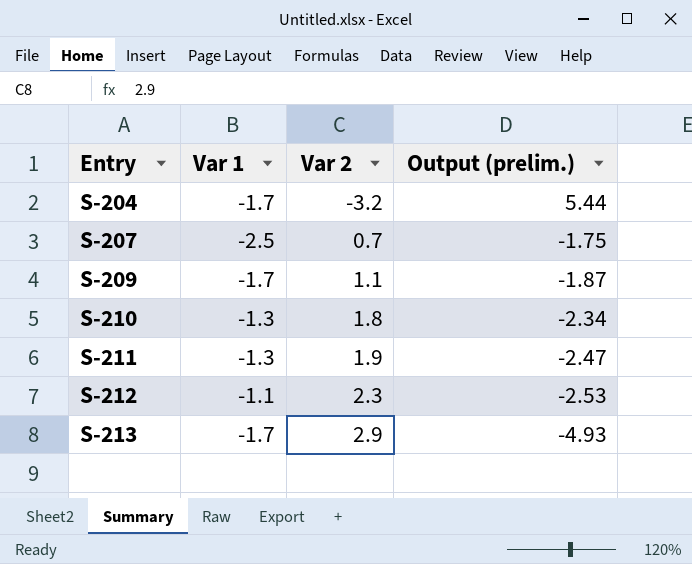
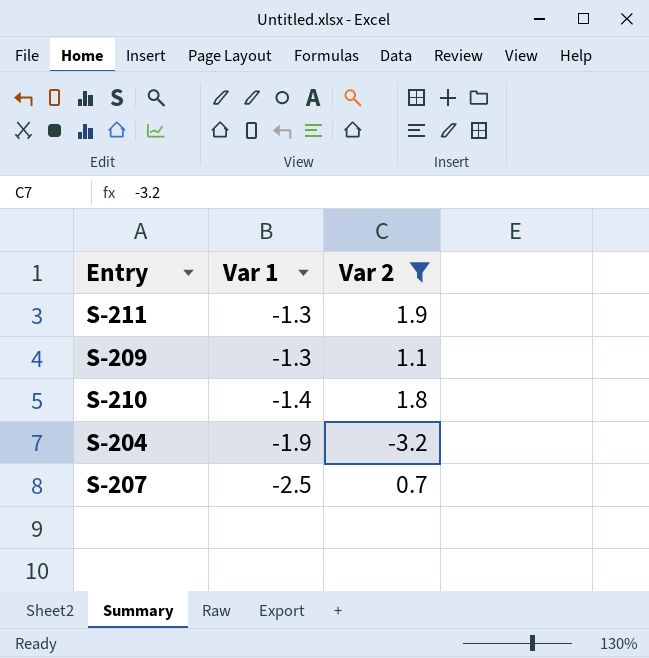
filter: none -> Var 2 <= 1.9
row order: Entry ascending -> Var 1 descending
column Output (prelim.) | formula: [Var 1] * [Var 2] -> none
S-209 | Var 1: -1.7 -> -1.3
S-210 | Var 1: -1.3 -> -1.4
S-204 | Var 1: -1.7 -> -1.9

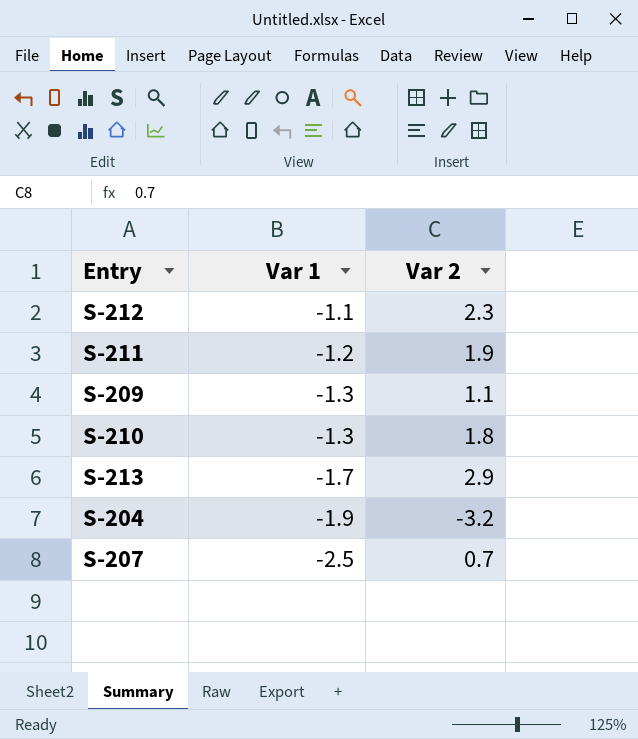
filter: Var 2 <= 1.9 -> none
S-211 | Var 1: -1.3 -> -1.2
S-210 | Var 1: -1.4 -> -1.3

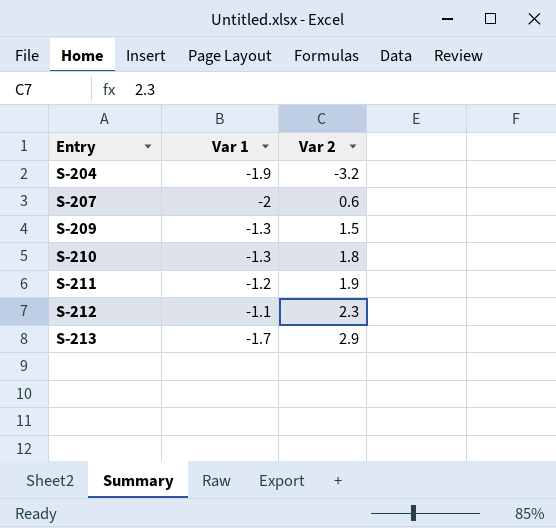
row order: Var 1 descending -> Entry ascending
S-207 | Var 1: -2.5 -> -2
S-207 | Var 2: 0.7 -> 0.6
S-209 | Var 2: 1.1 -> 1.5

